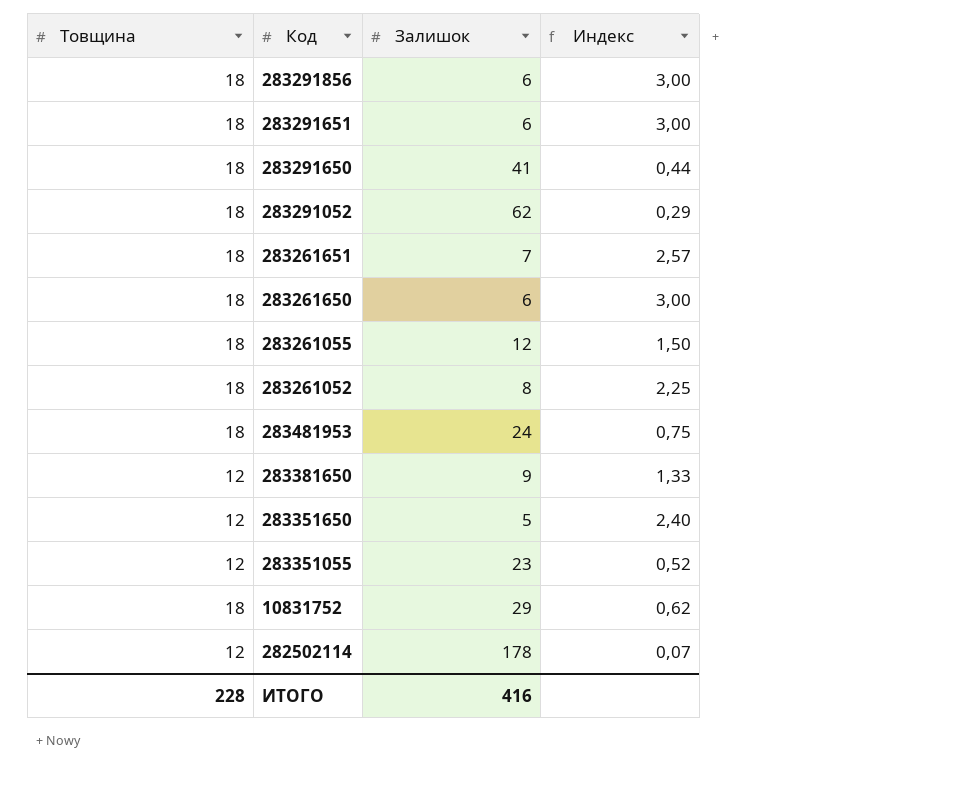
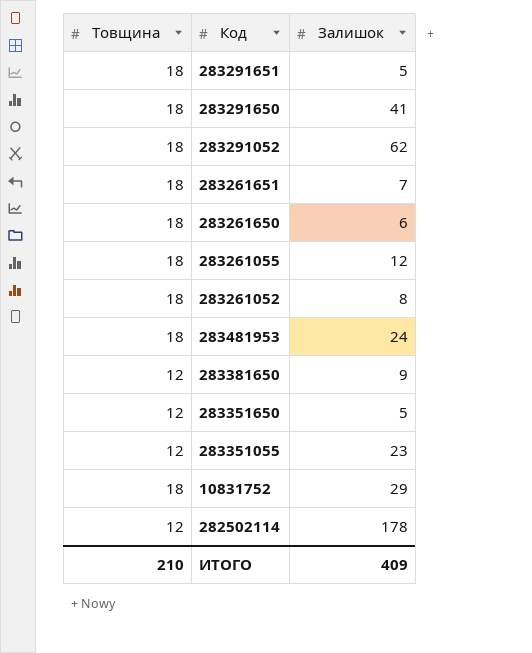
column Индекс | formula: [Товщина] / [Залишок] -> none
row 283291856: 18 | 6 | 3,00 -> none
283291651 | Залишок: 6 -> 5
ИТОГО | Товщина: 228 -> 210
ИТОГО | Залишок: 416 -> 409

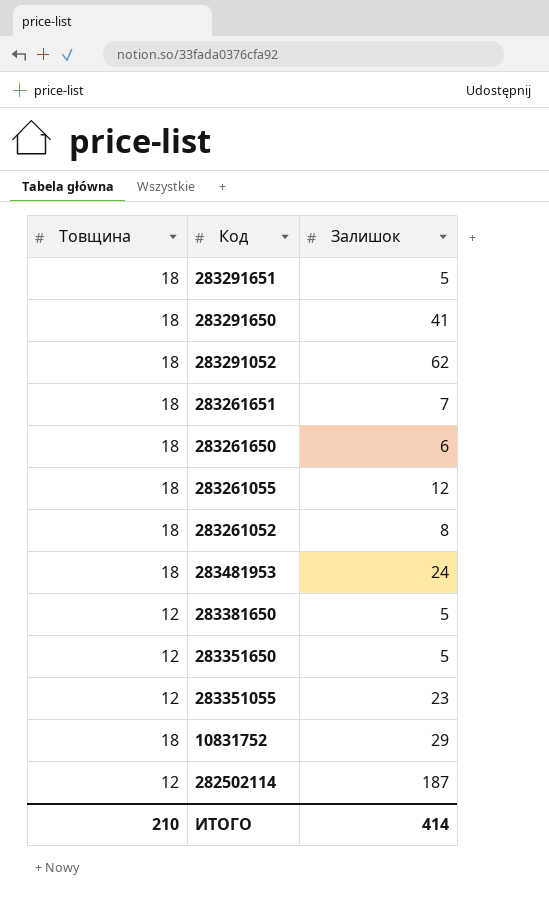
283381650 | Залишок: 9 -> 5
282502114 | Залишок: 178 -> 187
ИТОГО | Залишок: 409 -> 414

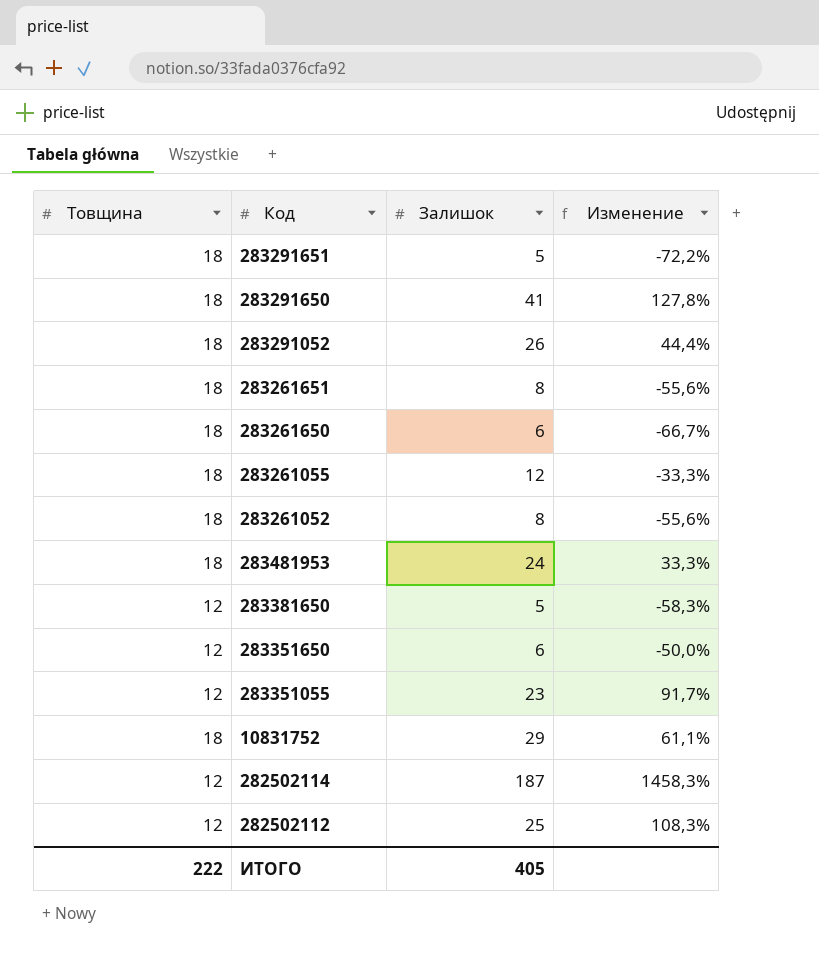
column Изменение | formula: none -> ([Залишок] - [Товщина]) / [Товщина]
283291052 | Залишок: 62 -> 26
283261651 | Залишок: 7 -> 8
283351650 | Залишок: 5 -> 6
row 282502112: none -> 12 | 25 | 108,3%
ИТОГО | Товщина: 210 -> 222
ИТОГО | Залишок: 414 -> 405

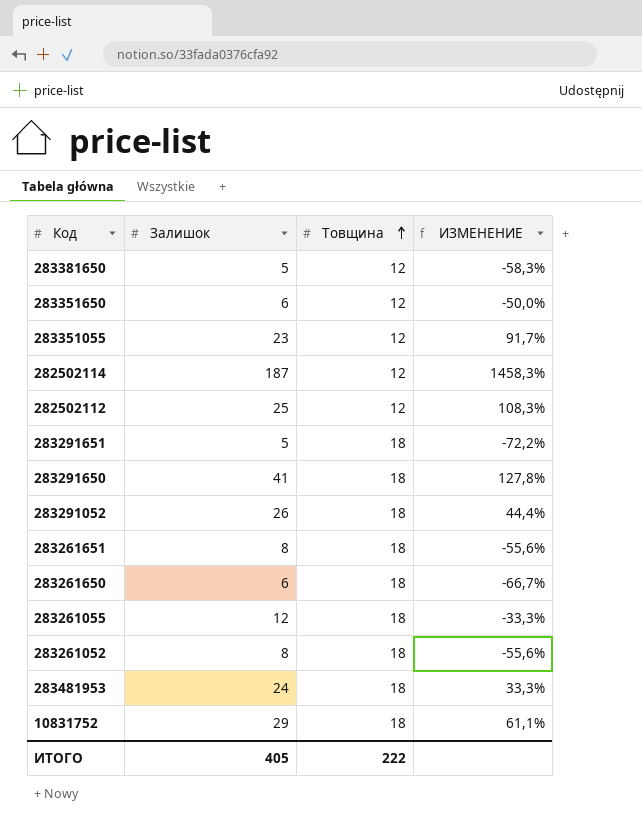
row order: none -> Товщина ascending
column Товщина | position: 1 -> 3
column name: Изменение -> ИЗМЕНЕНИЕ

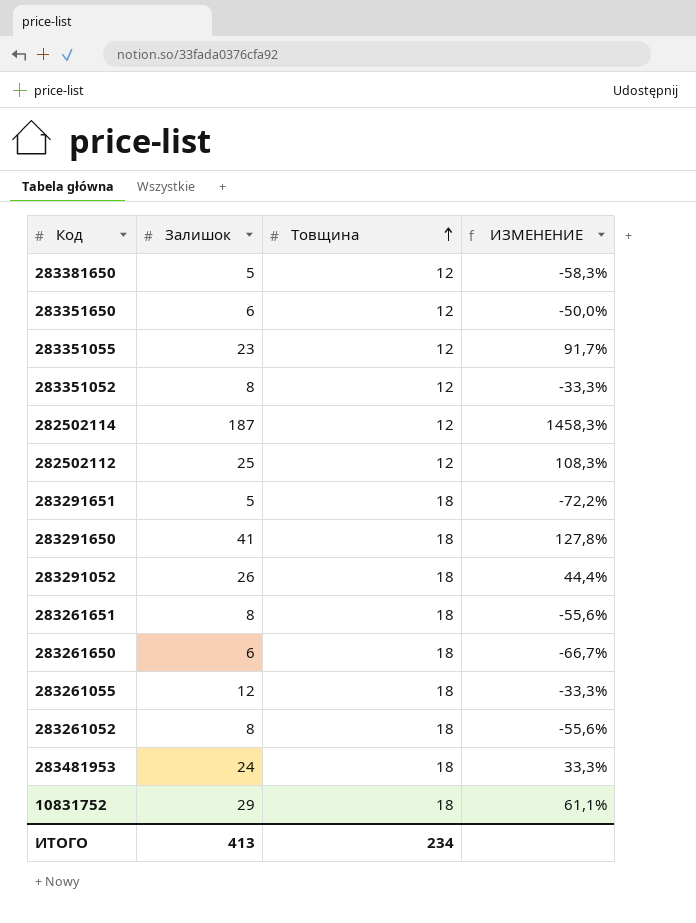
row 283351052: none -> 8 | 12 | -33,3%
ИТОГО | Залишок: 405 -> 413
ИТОГО | Товщина: 222 -> 234

